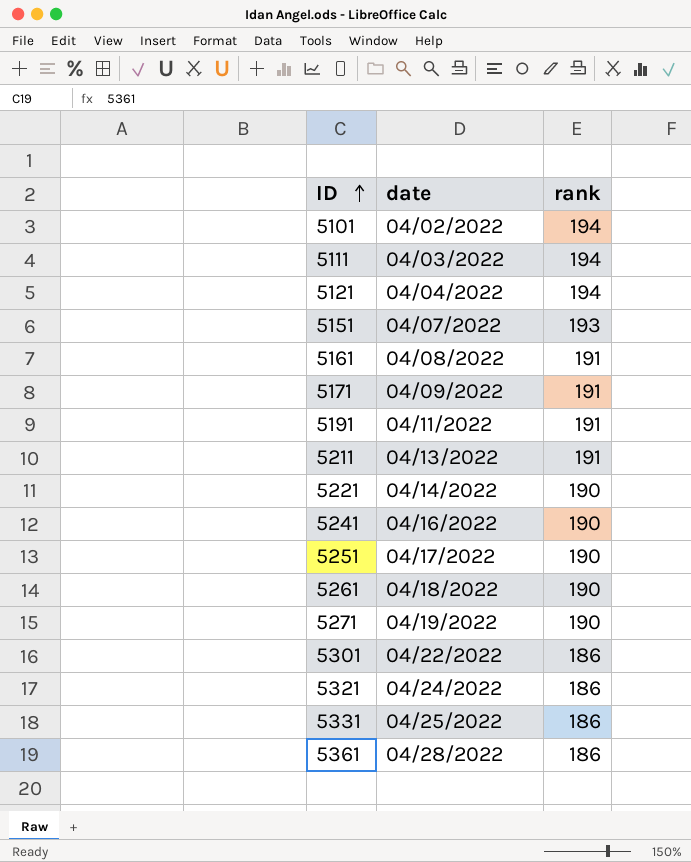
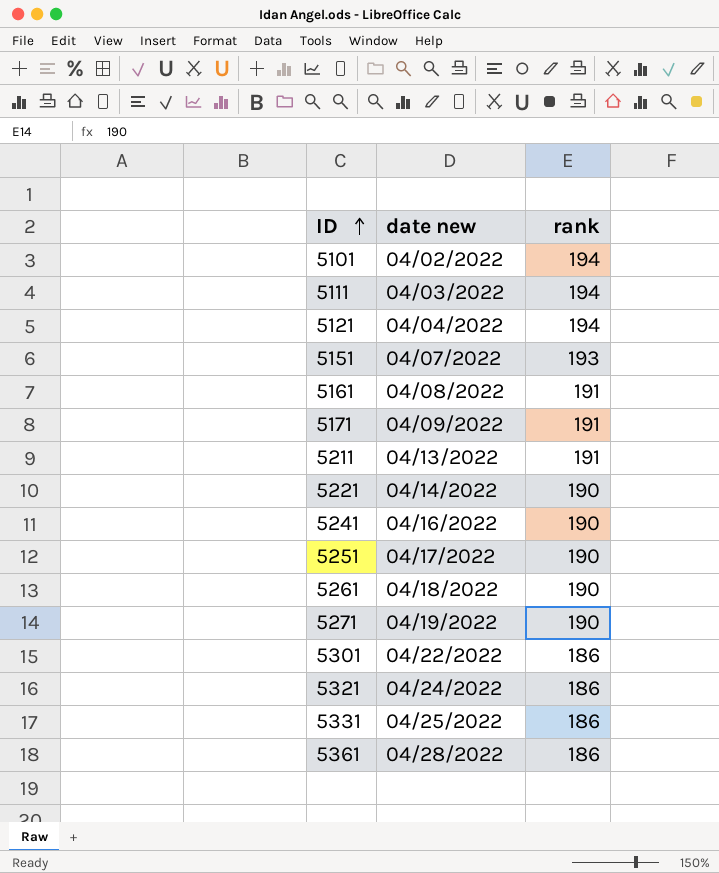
column name: date -> date new
row 5191: 04/11/2022 | 191 -> none

